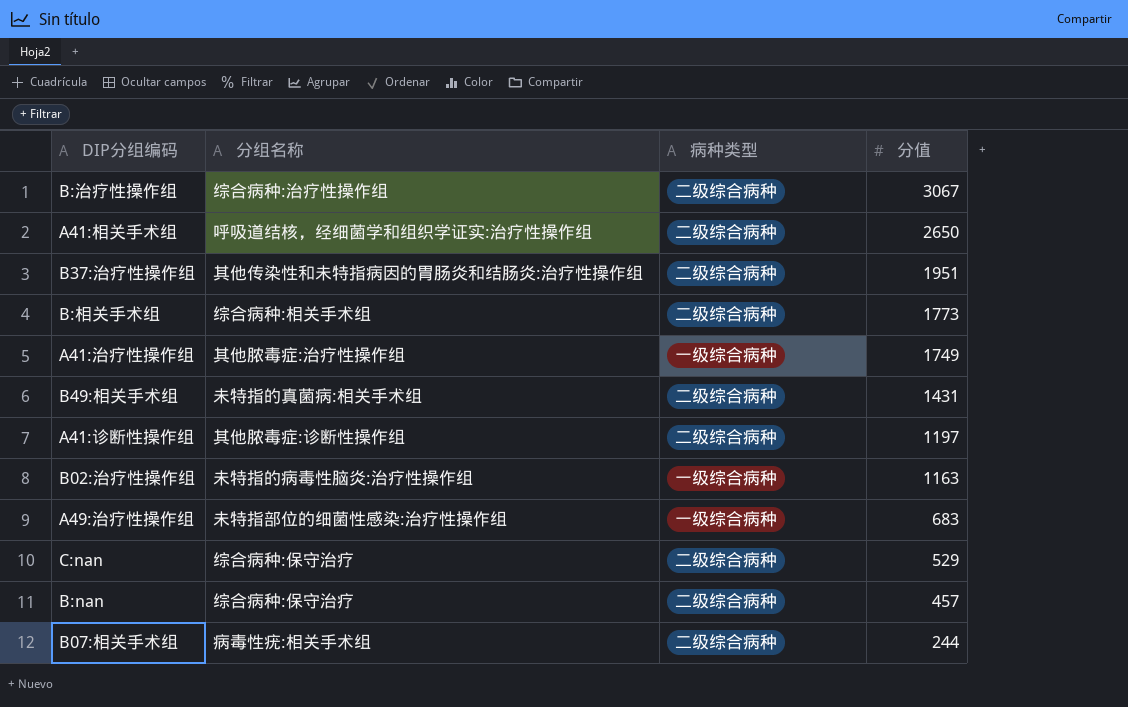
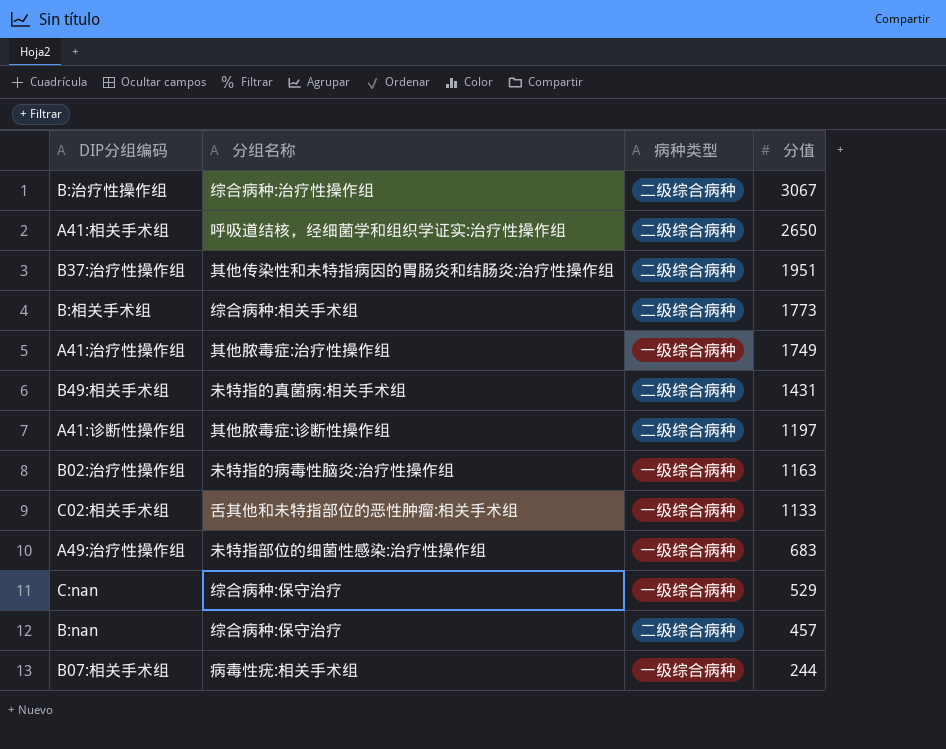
row C02:相关手术组: none -> 舌其他和未特指部位的恶性肿瘤:相关手术组 | 一级综合病种 | 1133
C:nan | 病种类型: 二级综合病种 -> 一级综合病种
B07:相关手术组 | 病种类型: 二级综合病种 -> 一级综合病种

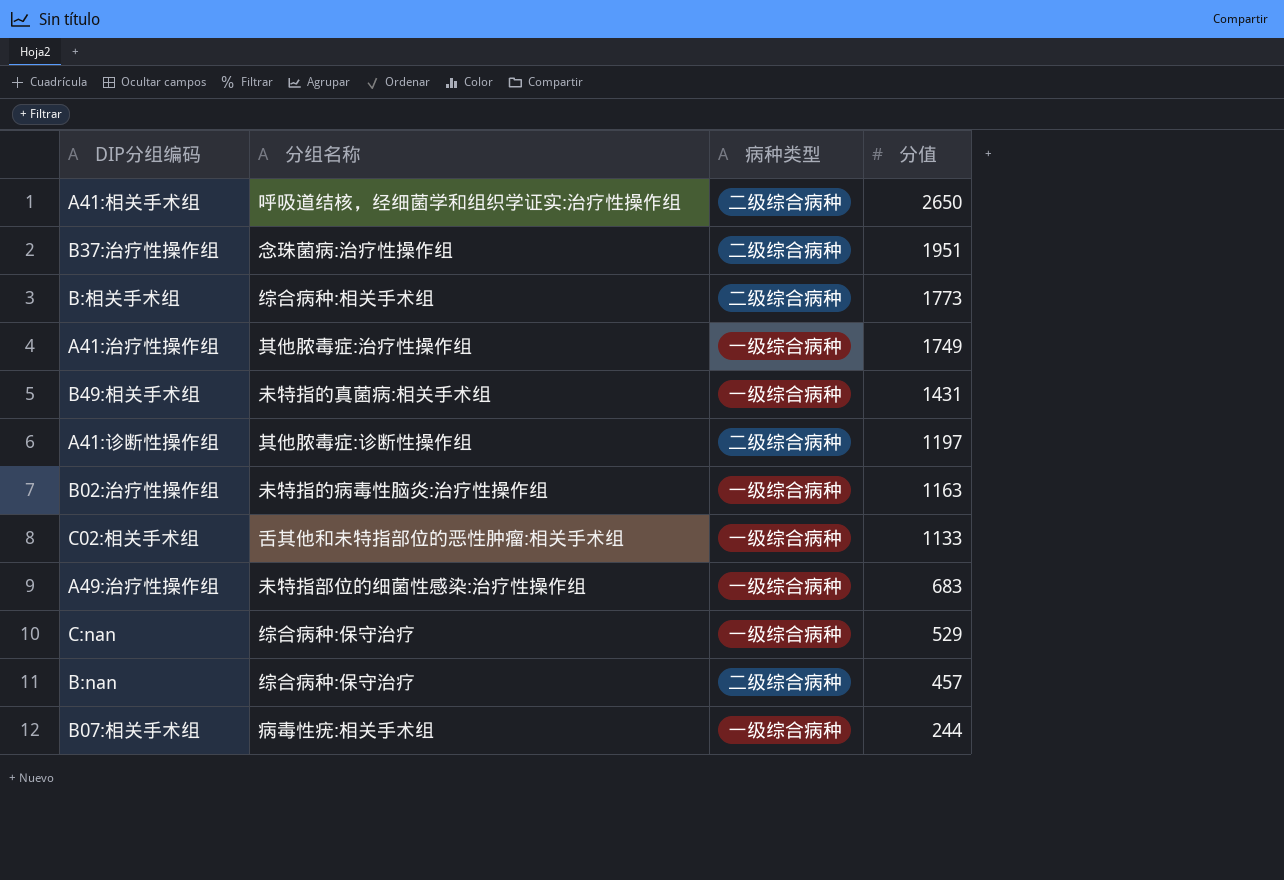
row B:治疗性操作组: 综合病种:治疗性操作组 | 二级综合病种 | 3067 -> none
B37:治疗性操作组 | 分组名称: 其他传染性和未特指病因的胃肠炎和结肠炎:治疗性操作组 -> 念珠菌病:治疗性操作组
B49:相关手术组 | 病种类型: 二级综合病种 -> 一级综合病种

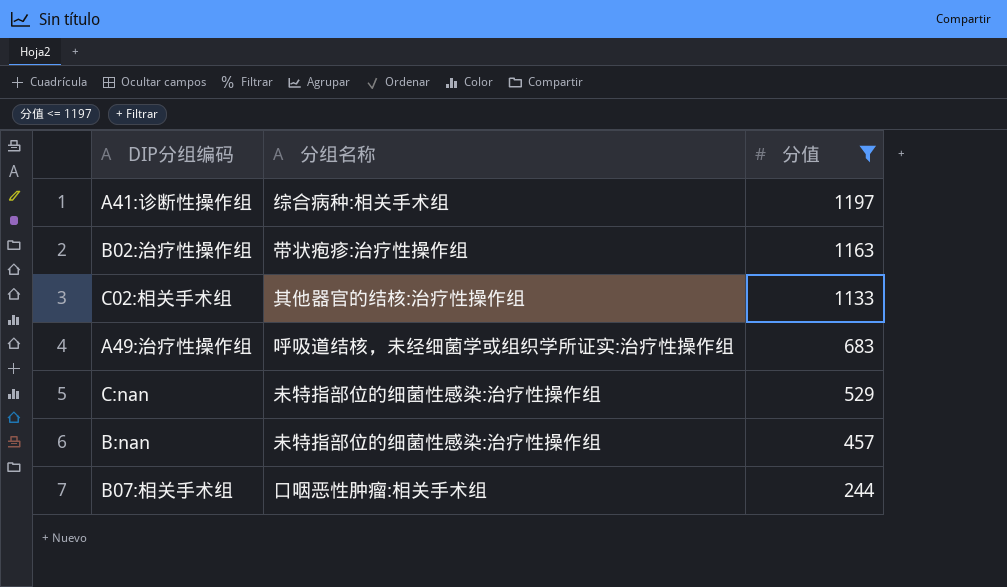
filter: none -> 分值 <= 1197
column 病种类型 | position: 3 -> none
A41:诊断性操作组 | 分组名称: 其他脓毒症:诊断性操作组 -> 综合病种:相关手术组
B02:治疗性操作组 | 分组名称: 未特指的病毒性脑炎:治疗性操作组 -> 带状疱疹:治疗性操作组
C02:相关手术组 | 分组名称: 舌其他和未特指部位的恶性肿瘤:相关手术组 -> 其他器官的结核:治疗性操作组
A49:治疗性操作组 | 分组名称: 未特指部位的细菌性感染:治疗性操作组 -> 呼吸道结核，未经细菌学或组织学所证实:治疗性操作组
C:nan | 分组名称: 综合病种:保守治疗 -> 未特指部位的细菌性感染:治疗性操作组
B:nan | 分组名称: 综合病种:保守治疗 -> 未特指部位的细菌性感染:治疗性操作组
B07:相关手术组 | 分组名称: 病毒性疣:相关手术组 -> 口咽恶性肿瘤:相关手术组

